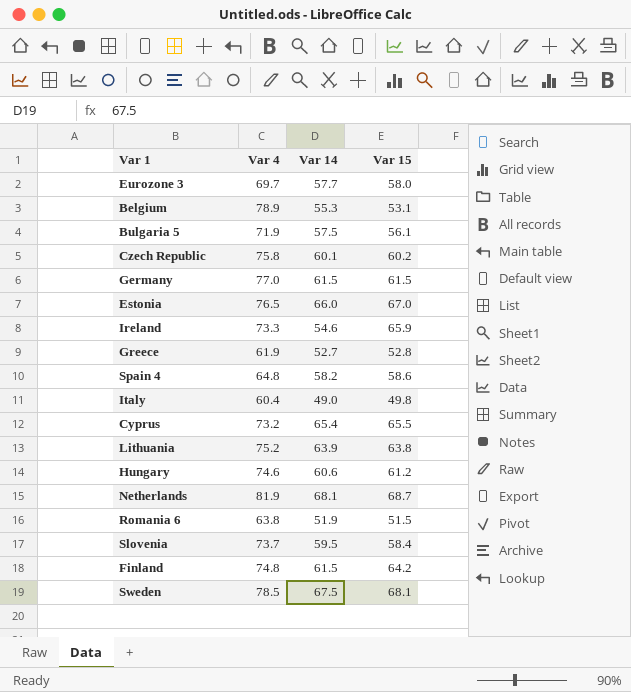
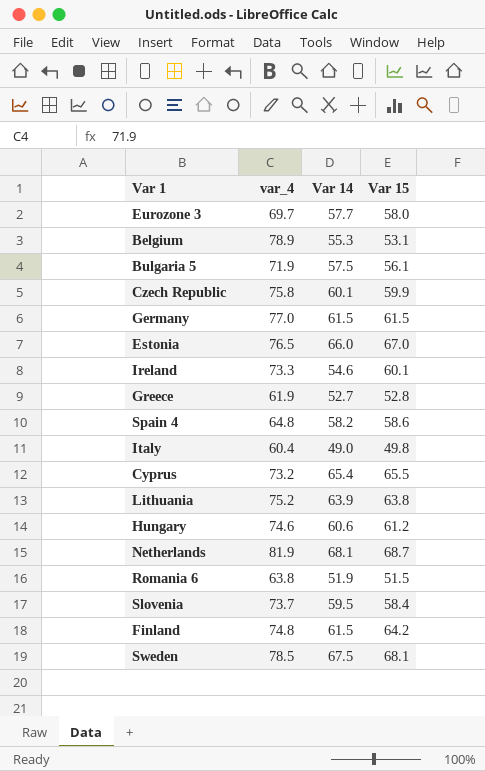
column name: Var 4 -> var_4
Czech Republic | Var 15: 60.2 -> 59.9
Ireland | Var 15: 65.9 -> 60.1

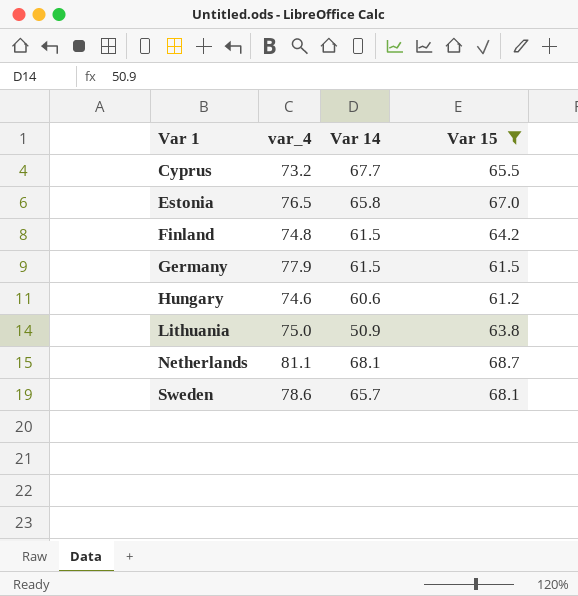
filter: none -> Var 15 >= 61.2
row order: none -> Var 1 ascending
Cyprus | Var 14: 65.4 -> 67.7
Estonia | Var 14: 66.0 -> 65.8
Germany | var_4: 77.0 -> 77.9
Lithuania | var_4: 75.2 -> 75.0
Lithuania | Var 14: 63.9 -> 50.9
Netherlands | var_4: 81.9 -> 81.1
Sweden | var_4: 78.5 -> 78.6
Sweden | Var 14: 67.5 -> 65.7

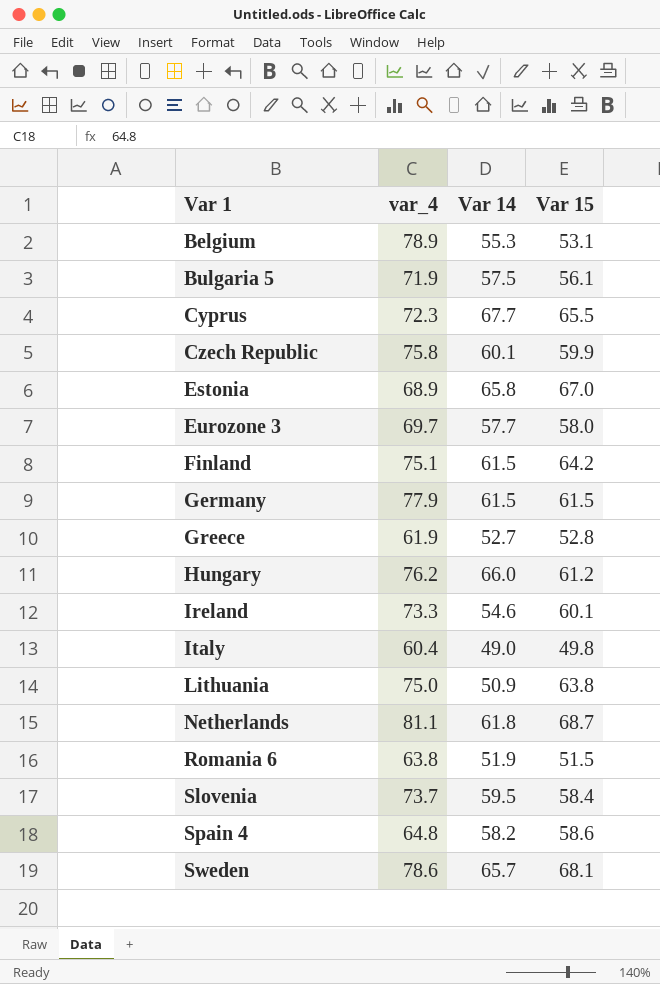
filter: Var 15 >= 61.2 -> none
Cyprus | var_4: 73.2 -> 72.3
Estonia | var_4: 76.5 -> 68.9
Finland | var_4: 74.8 -> 75.1
Hungary | var_4: 74.6 -> 76.2
Hungary | Var 14: 60.6 -> 66.0
Netherlands | Var 14: 68.1 -> 61.8

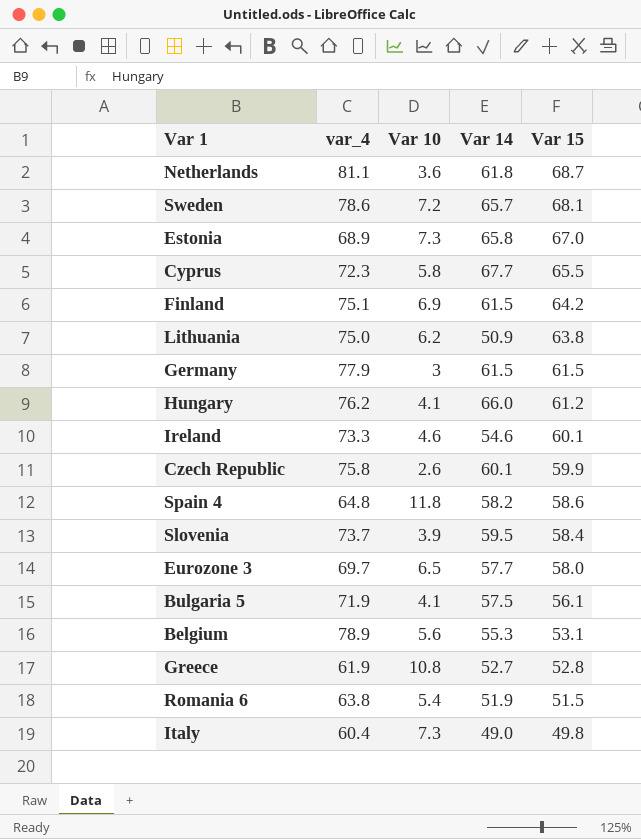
row order: Var 1 ascending -> Var 15 descending
column Var 10 | position: none -> 3

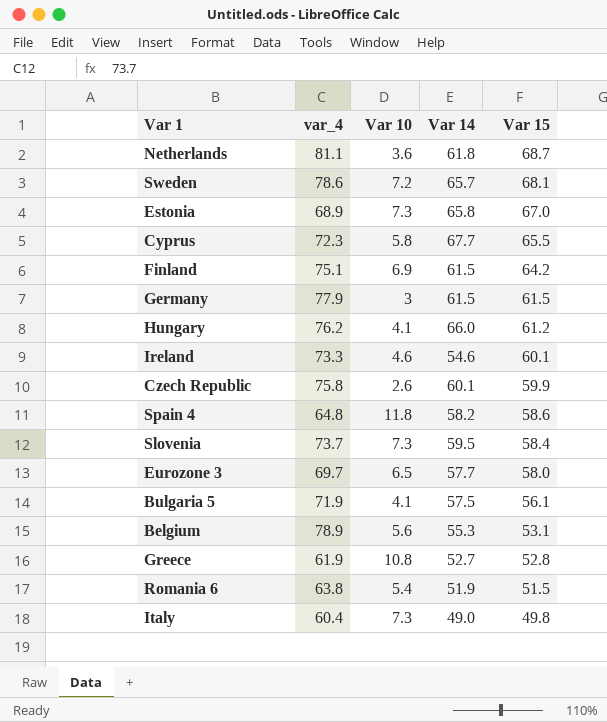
row Lithuania: 75.0 | 6.2 | 50.9 | 63.8 -> none
Slovenia | Var 10: 3.9 -> 7.3

